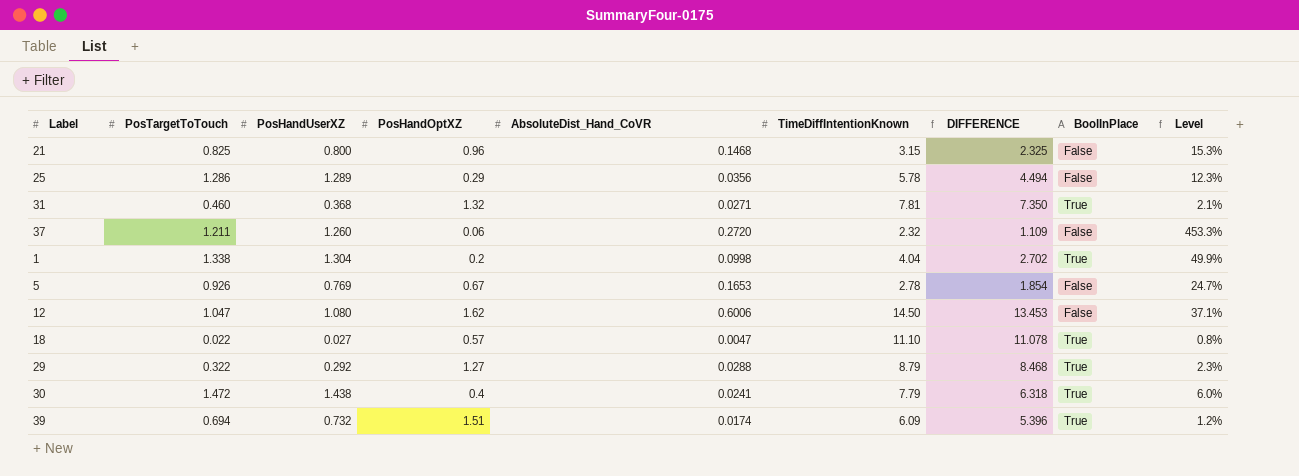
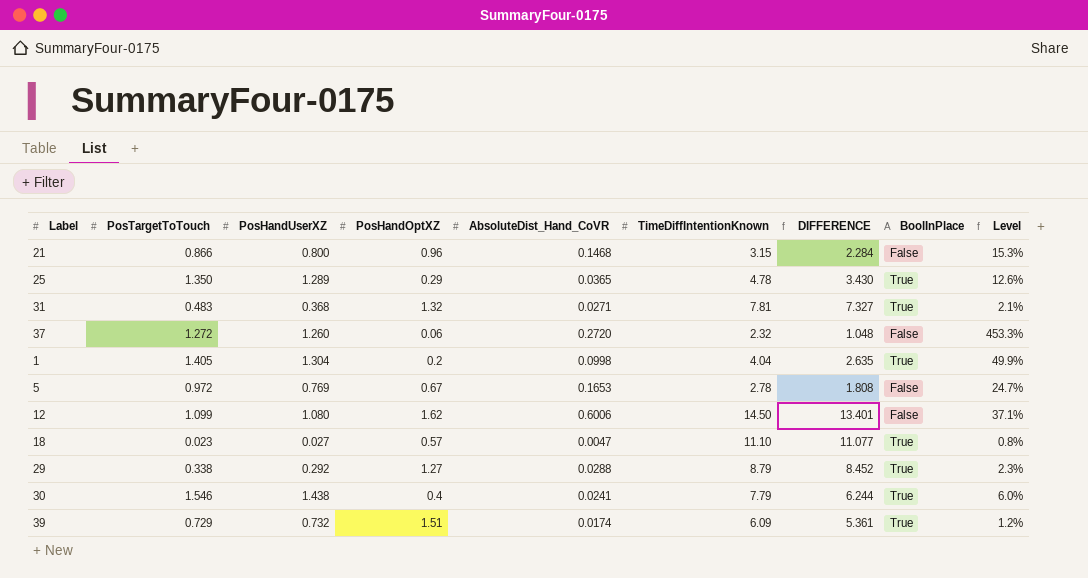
21 | PosTargetToTouch: 0.825 -> 0.866
21 | DIFFERENCE: 2.325 -> 2.284
25 | PosTargetToTouch: 1.286 -> 1.350
25 | AbsoluteDist_Hand_CoVR: 0.0356 -> 0.0365
25 | TimeDiffIntentionKnown: 5.78 -> 4.78
25 | DIFFERENCE: 4.494 -> 3.430
25 | BoolInPlace: False -> True
25 | Level: 12.3% -> 12.6%
31 | PosTargetToTouch: 0.460 -> 0.483
31 | DIFFERENCE: 7.350 -> 7.327
37 | PosTargetToTouch: 1.211 -> 1.272
37 | DIFFERENCE: 1.109 -> 1.048
1 | PosTargetToTouch: 1.338 -> 1.405
1 | DIFFERENCE: 2.702 -> 2.635
5 | PosTargetToTouch: 0.926 -> 0.972
5 | DIFFERENCE: 1.854 -> 1.808
12 | PosTargetToTouch: 1.047 -> 1.099
12 | DIFFERENCE: 13.453 -> 13.401
18 | PosTargetToTouch: 0.022 -> 0.023
18 | DIFFERENCE: 11.078 -> 11.077
29 | PosTargetToTouch: 0.322 -> 0.338
29 | DIFFERENCE: 8.468 -> 8.452
30 | PosTargetToTouch: 1.472 -> 1.546
30 | DIFFERENCE: 6.318 -> 6.244
39 | PosTargetToTouch: 0.694 -> 0.729
39 | DIFFERENCE: 5.396 -> 5.361

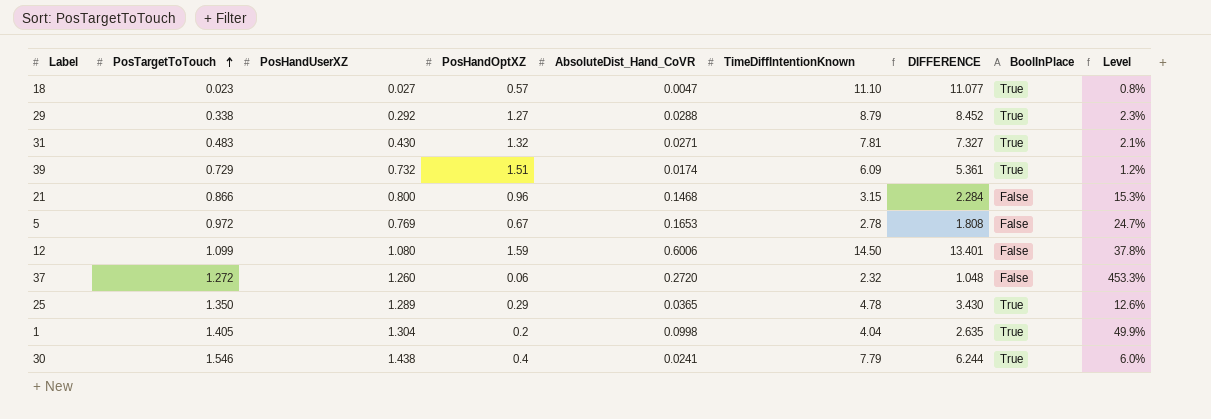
row order: none -> PosTargetToTouch ascending
31 | PosHandUserXZ: 0.368 -> 0.430
12 | PosHandOptXZ: 1.62 -> 1.59
12 | Level: 37.1% -> 37.8%

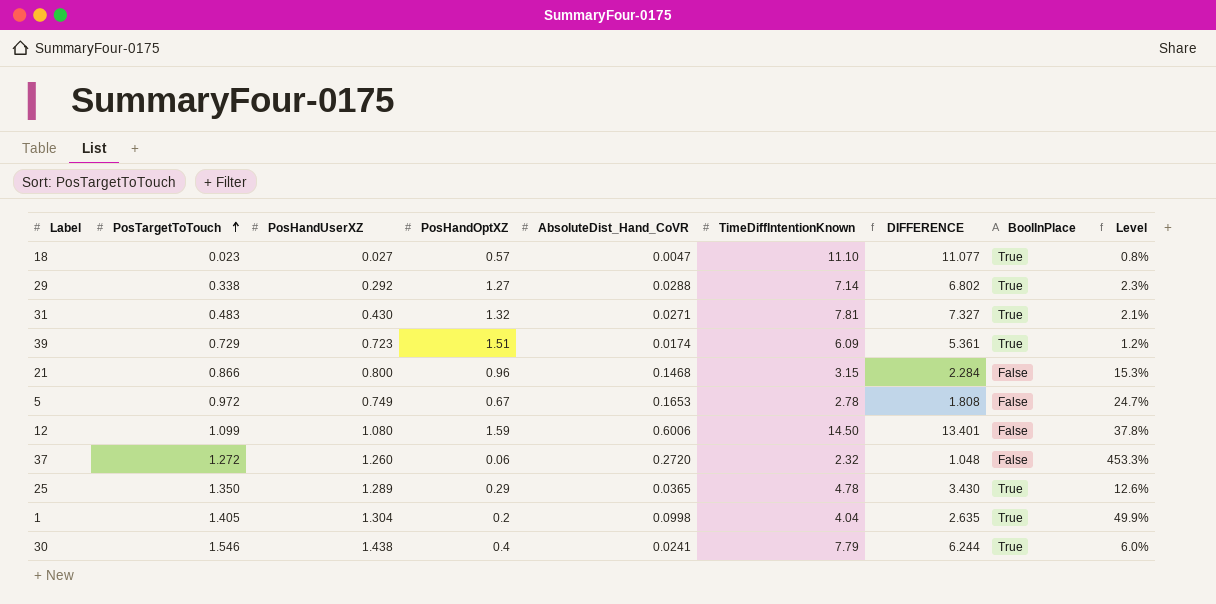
29 | TimeDiffIntentionKnown: 8.79 -> 7.14
29 | DIFFERENCE: 8.452 -> 6.802
39 | PosHandUserXZ: 0.732 -> 0.723
5 | PosHandUserXZ: 0.769 -> 0.749

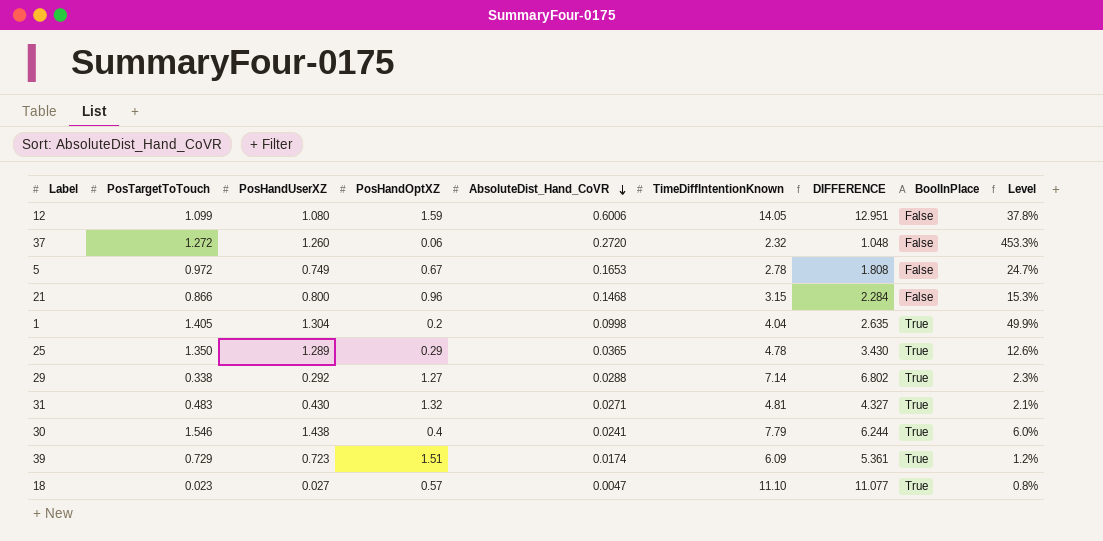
row order: PosTargetToTouch ascending -> AbsoluteDist_Hand_CoVR descending
12 | TimeDiffIntentionKnown: 14.50 -> 14.05
12 | DIFFERENCE: 13.401 -> 12.951
31 | TimeDiffIntentionKnown: 7.81 -> 4.81
31 | DIFFERENCE: 7.327 -> 4.327

